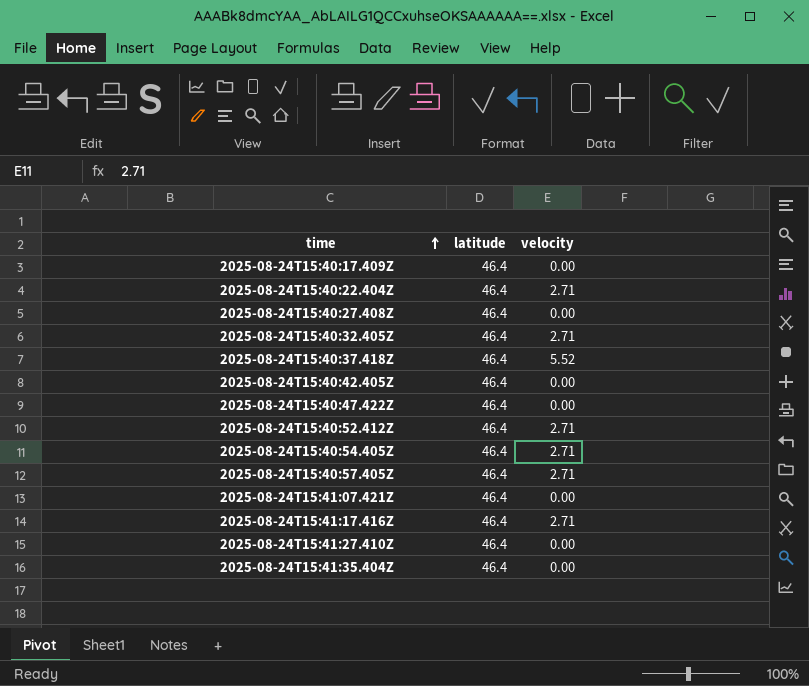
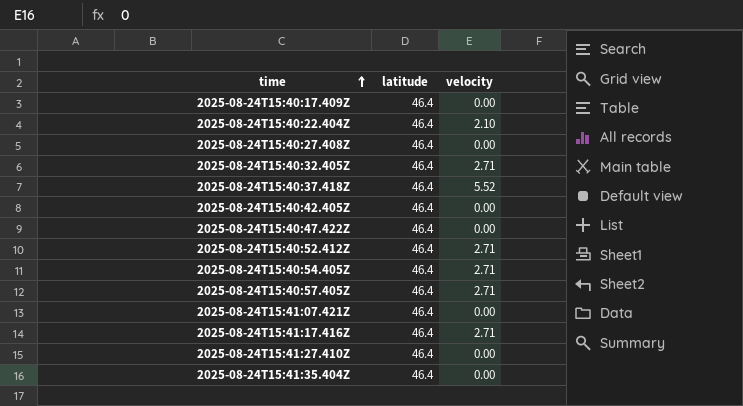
2025-08-24T15:40:22.404Z | velocity: 2.71 -> 2.10

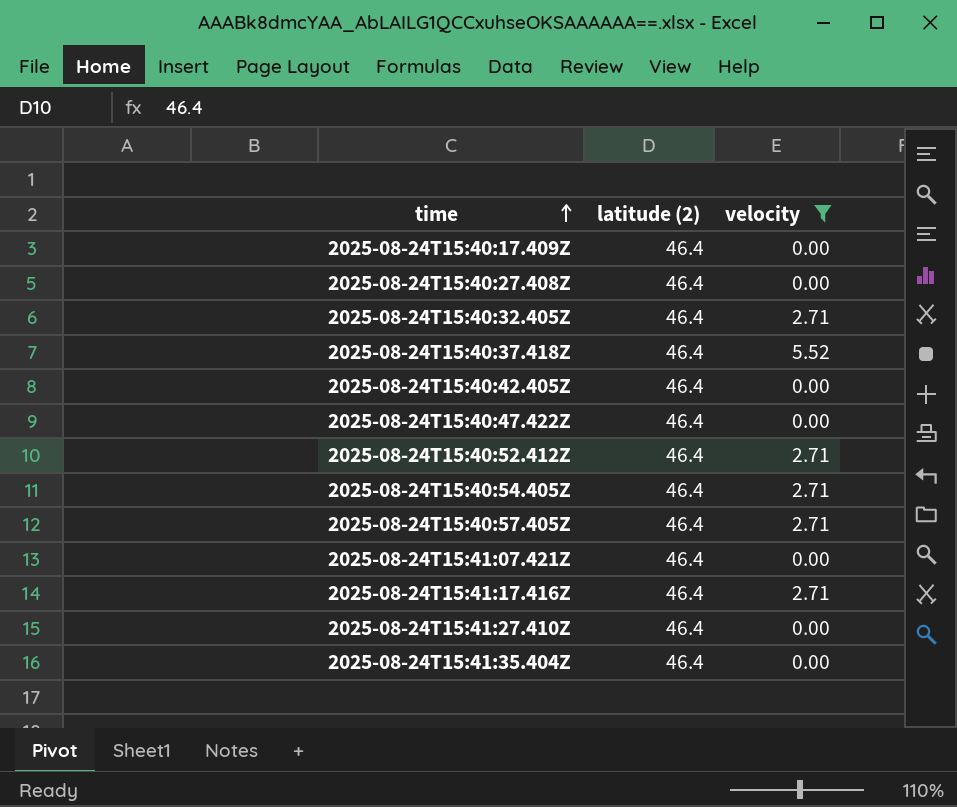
filter: none -> velocity != 2.10
column name: latitude -> latitude (2)

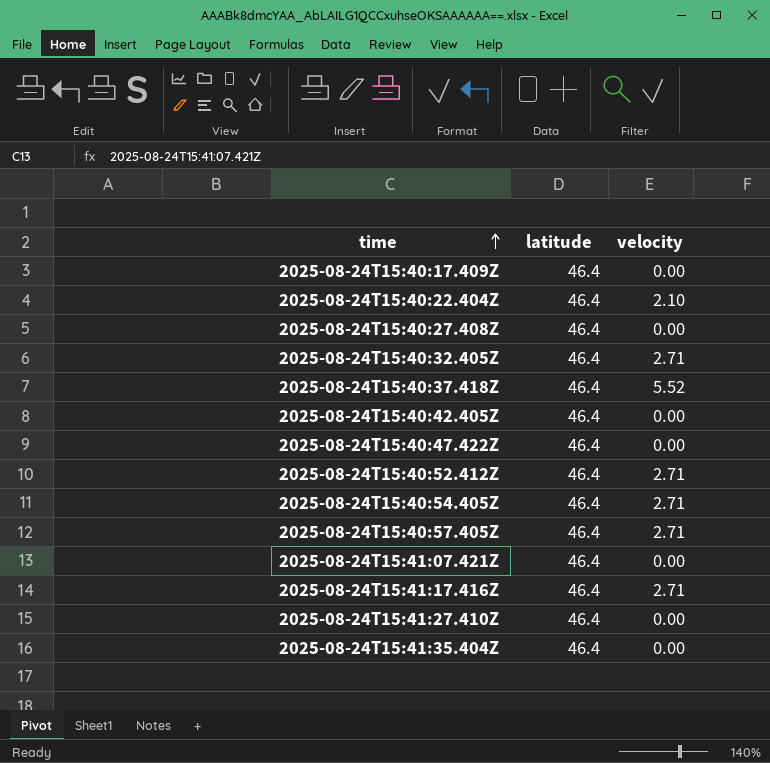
filter: velocity != 2.10 -> none
column name: latitude (2) -> latitude

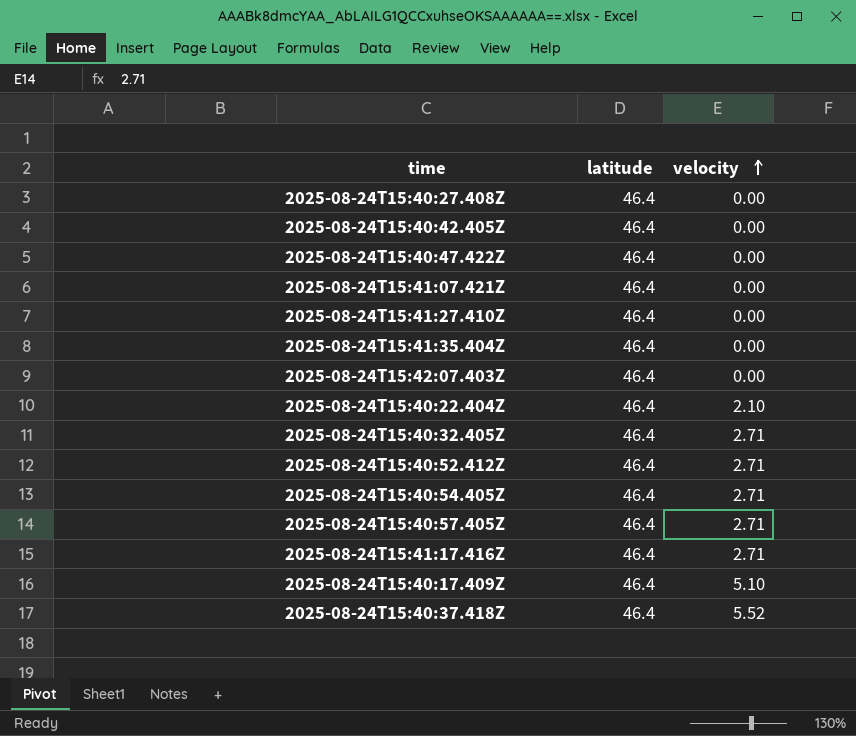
row order: time ascending -> velocity ascending
row 2025-08-24T15:42:07.403Z: none -> 46.4 | 0.00
2025-08-24T15:40:17.409Z | velocity: 0.00 -> 5.10

